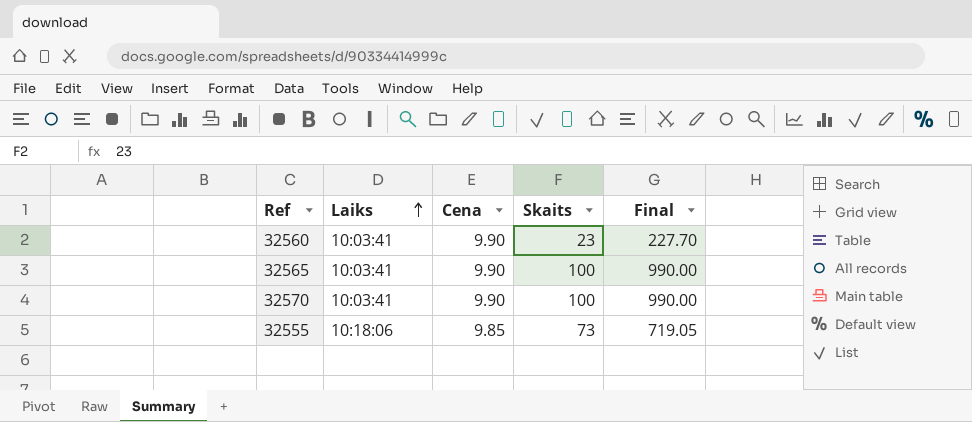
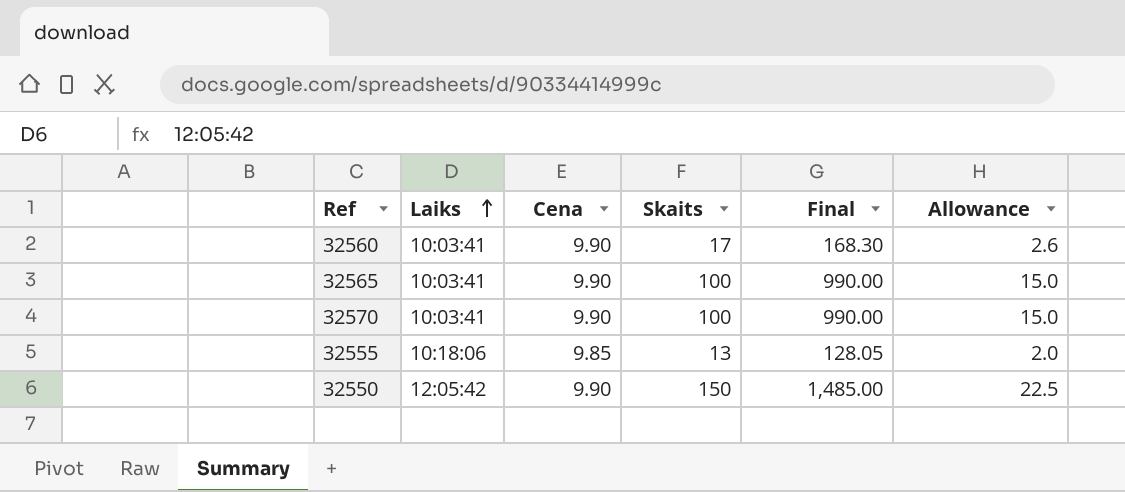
column Allowance | formula: none -> [Skaits] * 0.15
32560 | Skaits: 23 -> 17
32560 | Final: 227.70 -> 168.30
32555 | Skaits: 73 -> 13
32555 | Final: 719.05 -> 128.05
row 32550: none -> 12:05:42 | 9.90 | 150 | 1,485.00 | 22.5

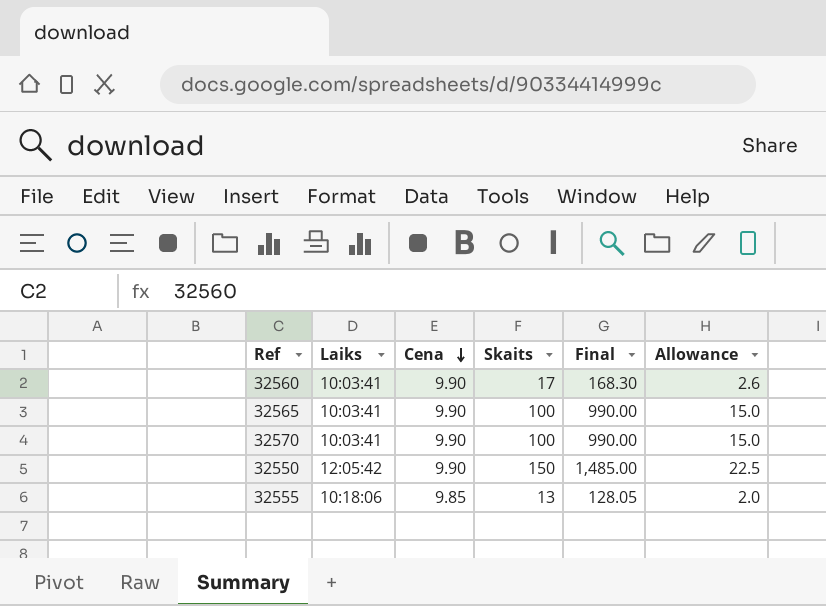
row order: Laiks ascending -> Cena descending

